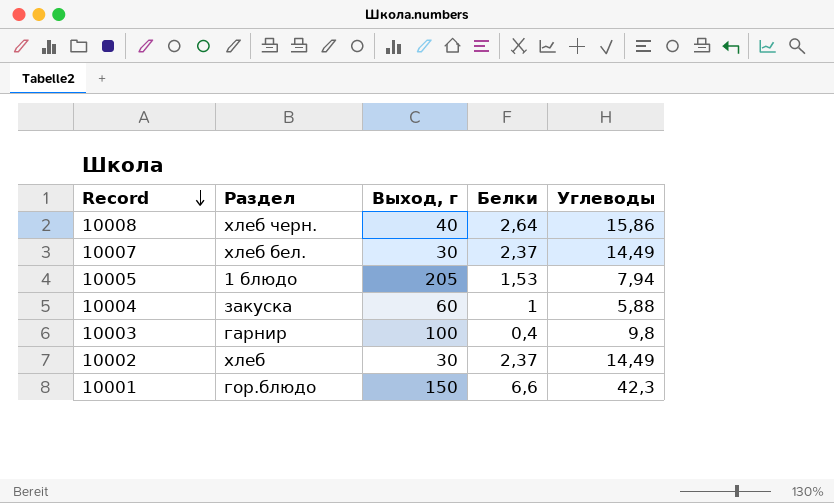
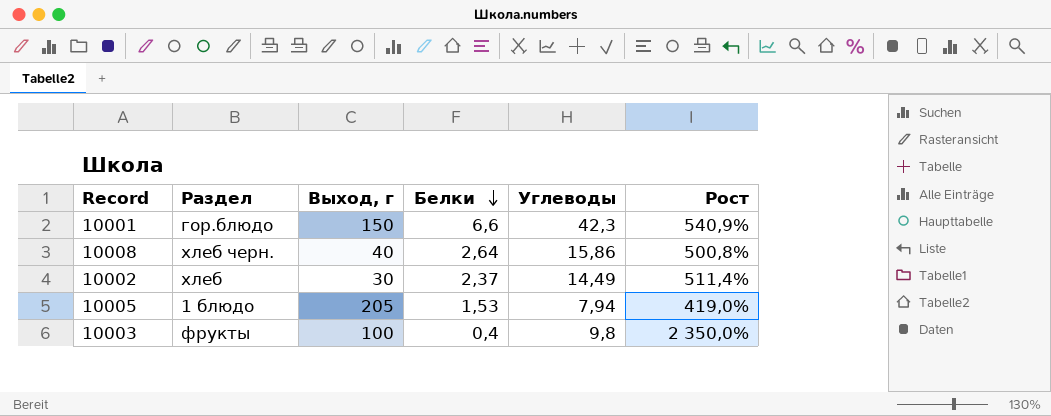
row order: Record descending -> Белки descending
column Рост | formula: none -> ([Углеводы] - [Белки]) / [Белки]
row 10007: хлеб бел. | 30 | 2,37 | 14,49 -> none
row 10004: закуска | 60 | 1 | 5,88 -> none
10003 | Раздел: гарнир -> фрукты

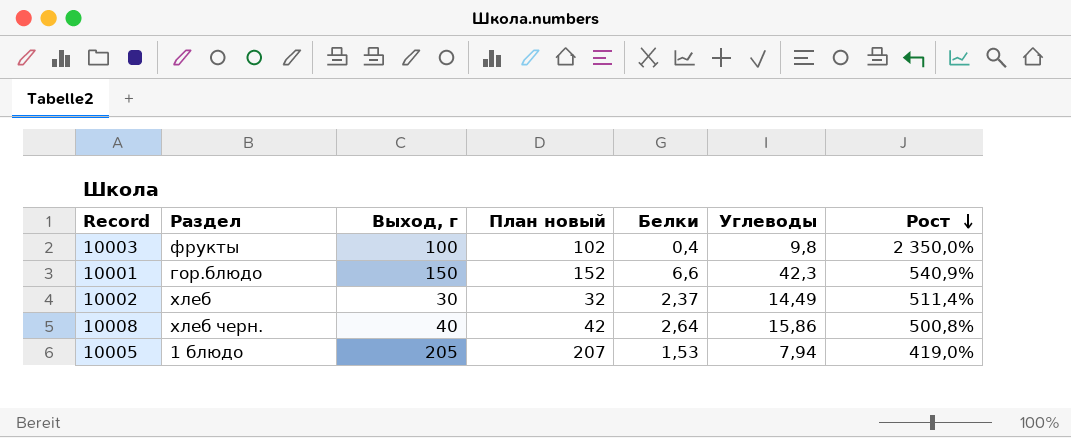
row order: Белки descending -> Рост descending
column План новый | formula: none -> [Выход, г] + 2

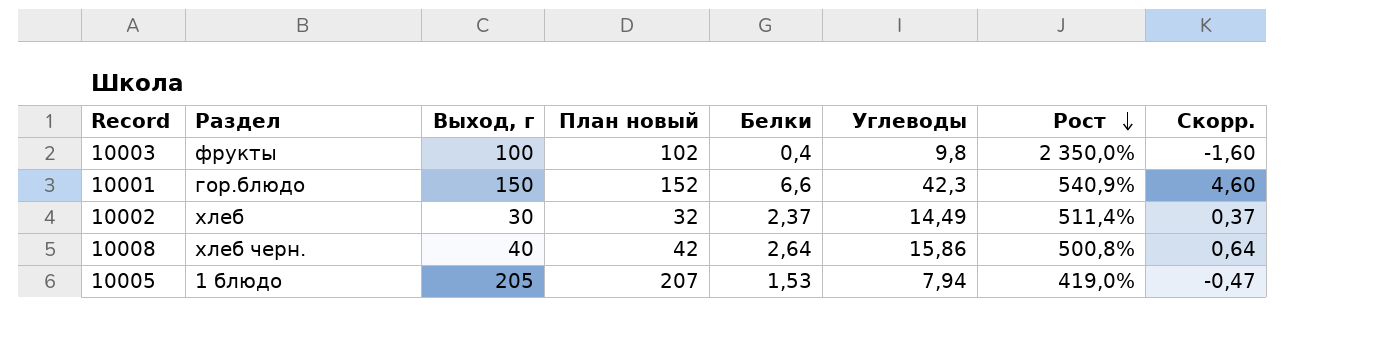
column Скорр. | formula: none -> [Белки] - 2

